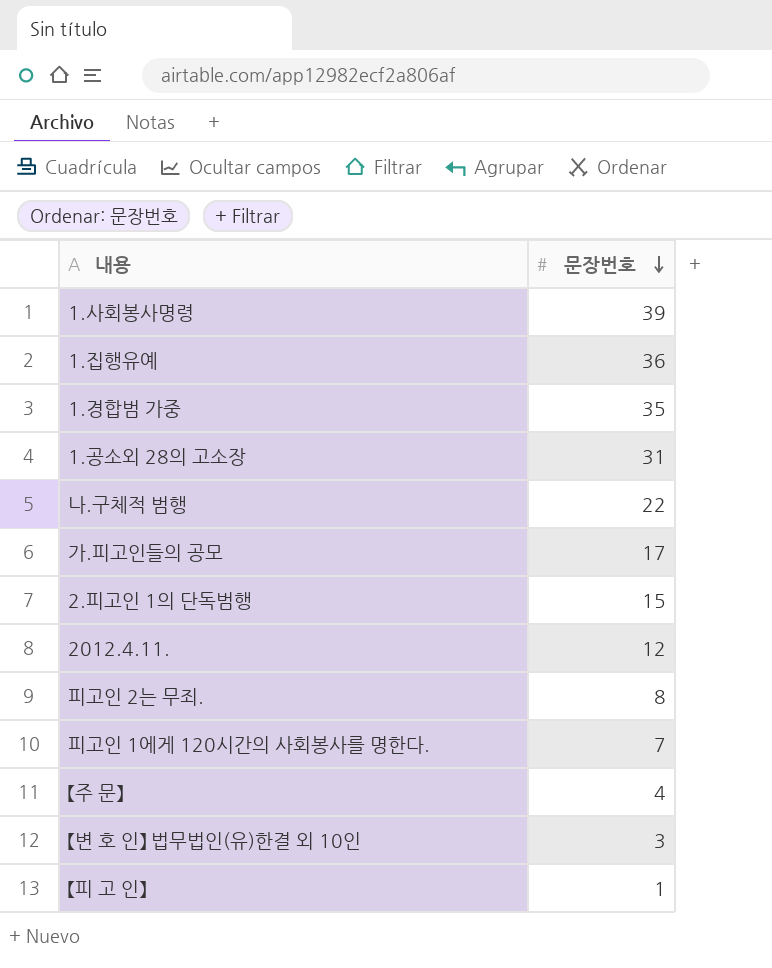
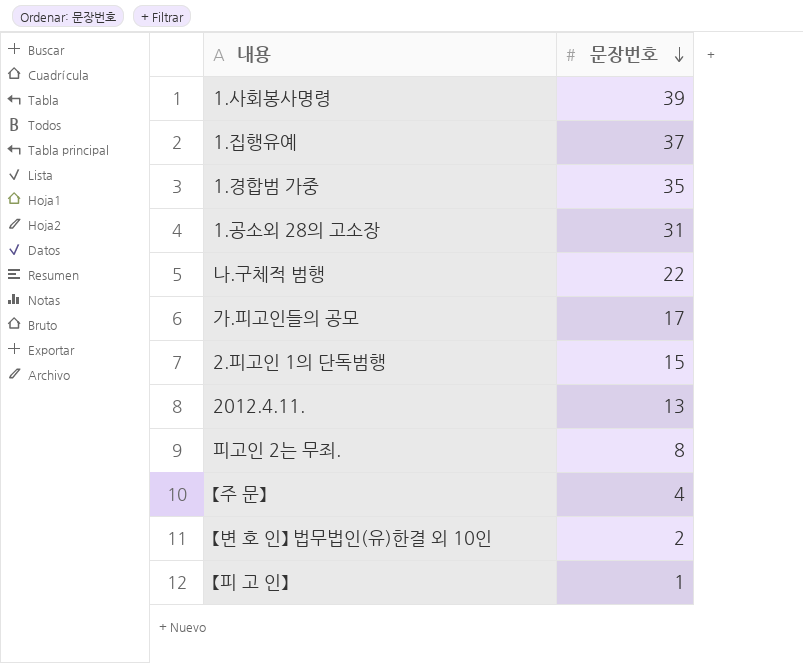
row 피고인 1에게 120시간의 사회봉사를 명한다.: 7 -> none
1.집행유예 | 문장번호: 36 -> 37
2012.4.11. | 문장번호: 12 -> 13
【변 호 인】 법무법인(유)한결 외 10인 | 문장번호: 3 -> 2

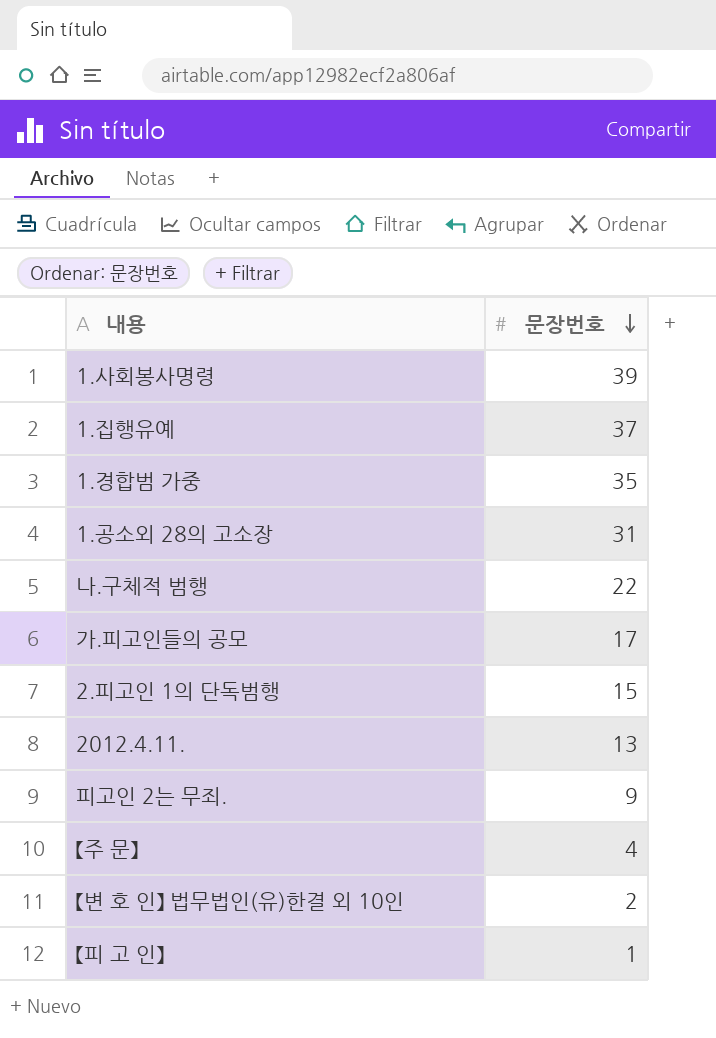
피고인 2는 무죄. | 문장번호: 8 -> 9

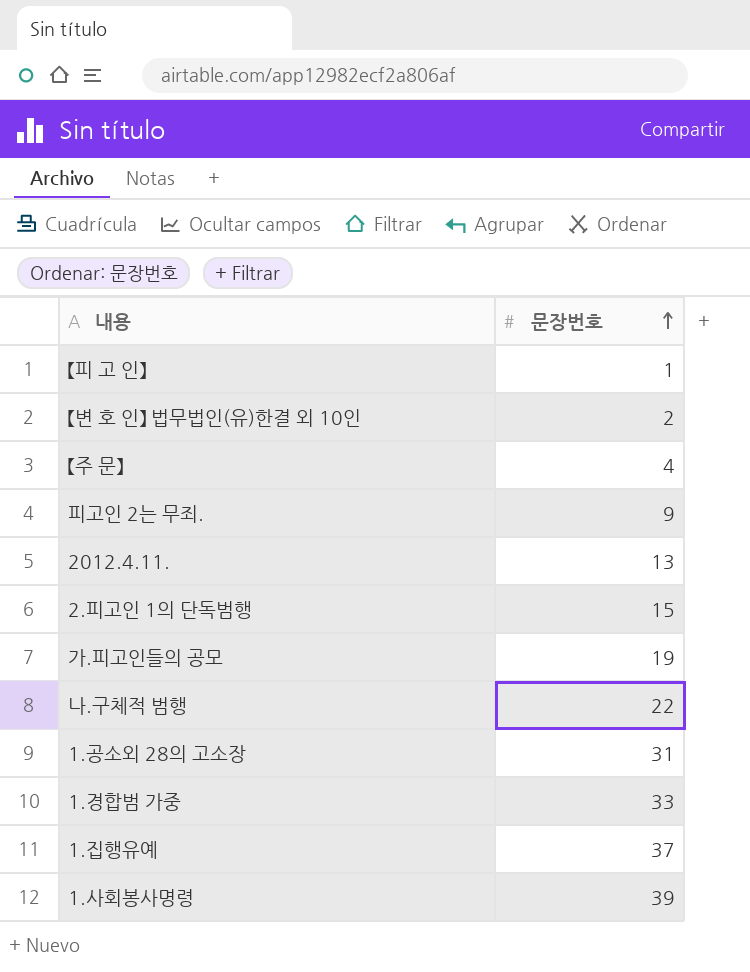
row order: 문장번호 descending -> 문장번호 ascending
가.피고인들의 공모 | 문장번호: 17 -> 19
1.경합범 가중 | 문장번호: 35 -> 33

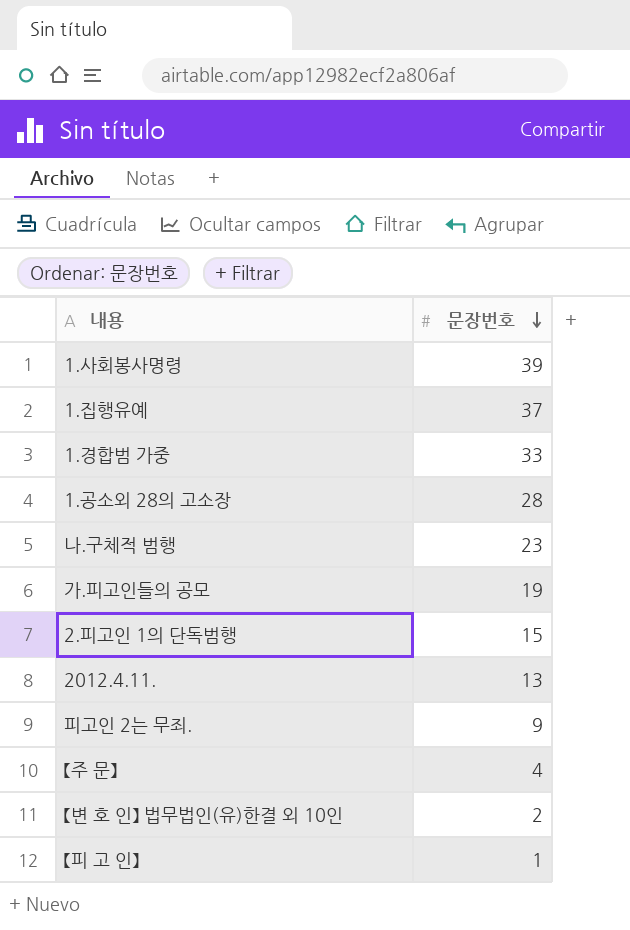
row order: 문장번호 ascending -> 문장번호 descending
1.공소외 28의 고소장 | 문장번호: 31 -> 28
나.구체적 범행 | 문장번호: 22 -> 23

